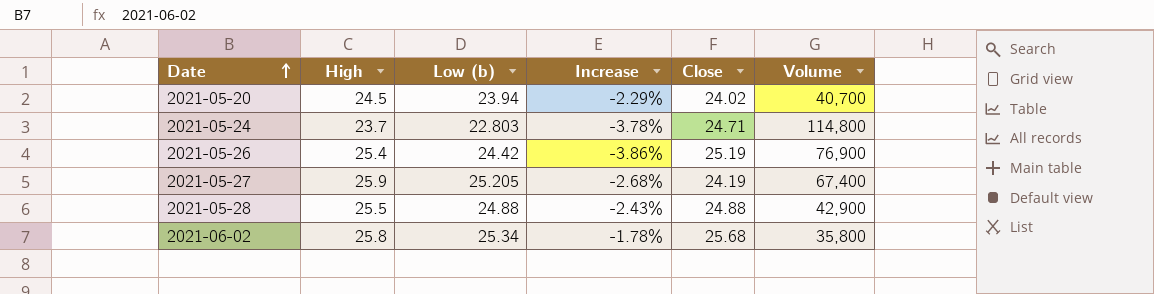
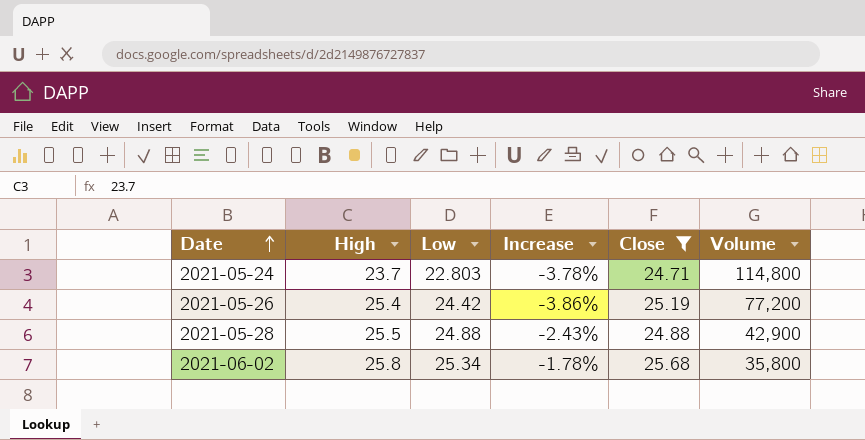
filter: none -> Close >= 24.71
column name: Low (b) -> Low
2021-05-26 | Volume: 76,900 -> 77,200

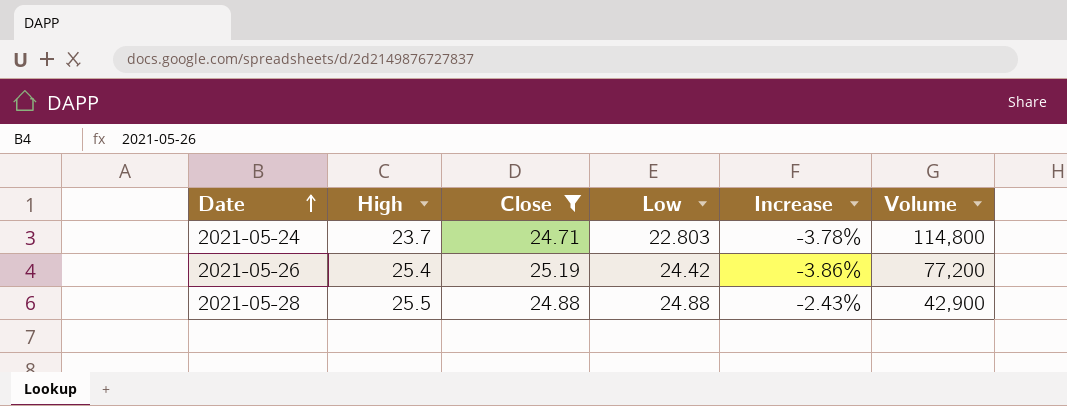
column Close | position: 5 -> 3
row 2021-06-02: 25.8 | 25.34 | -1.78% | 25.68 | 35,800 -> none

